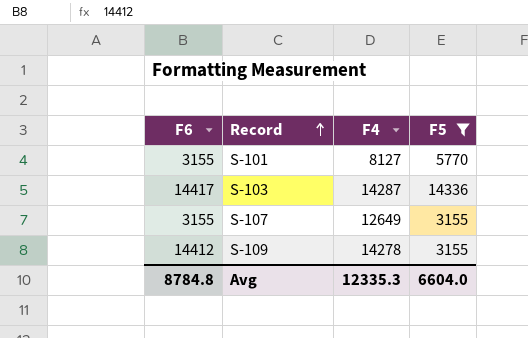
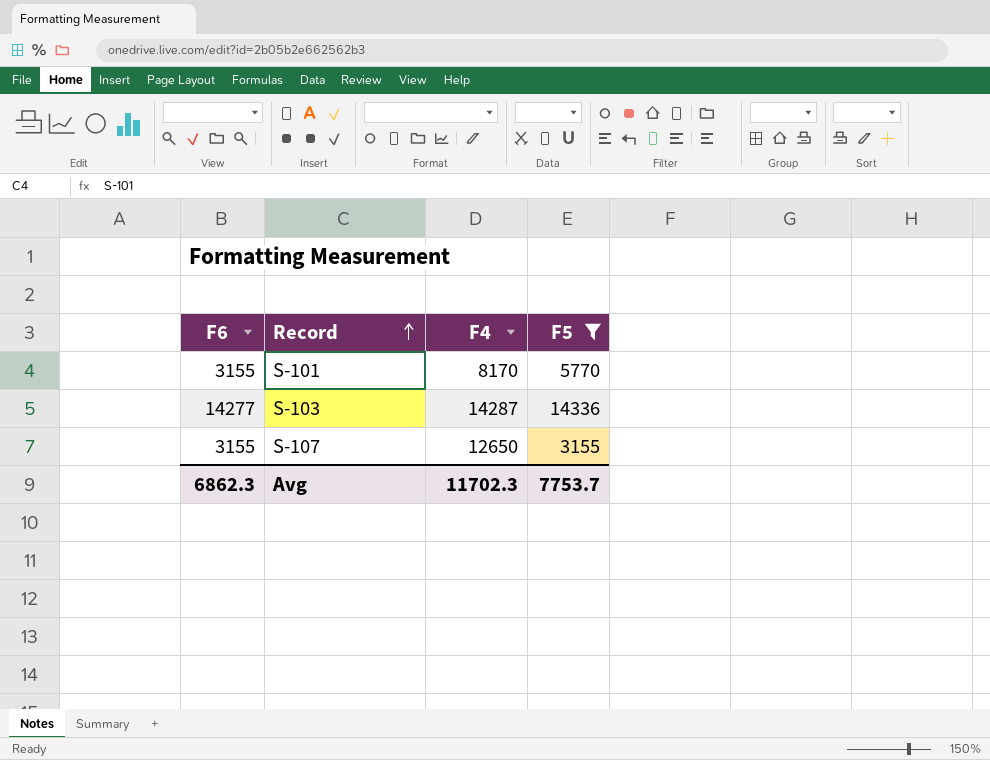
row S-109: 14412 | 14278 | 3155 -> none
S-101 | F4: 8127 -> 8170
S-103 | F6: 14417 -> 14277
S-107 | F4: 12649 -> 12650
Avg | F6: 8784.8 -> 6862.3
Avg | F4: 12335.3 -> 11702.3
Avg | F5: 6604.0 -> 7753.7

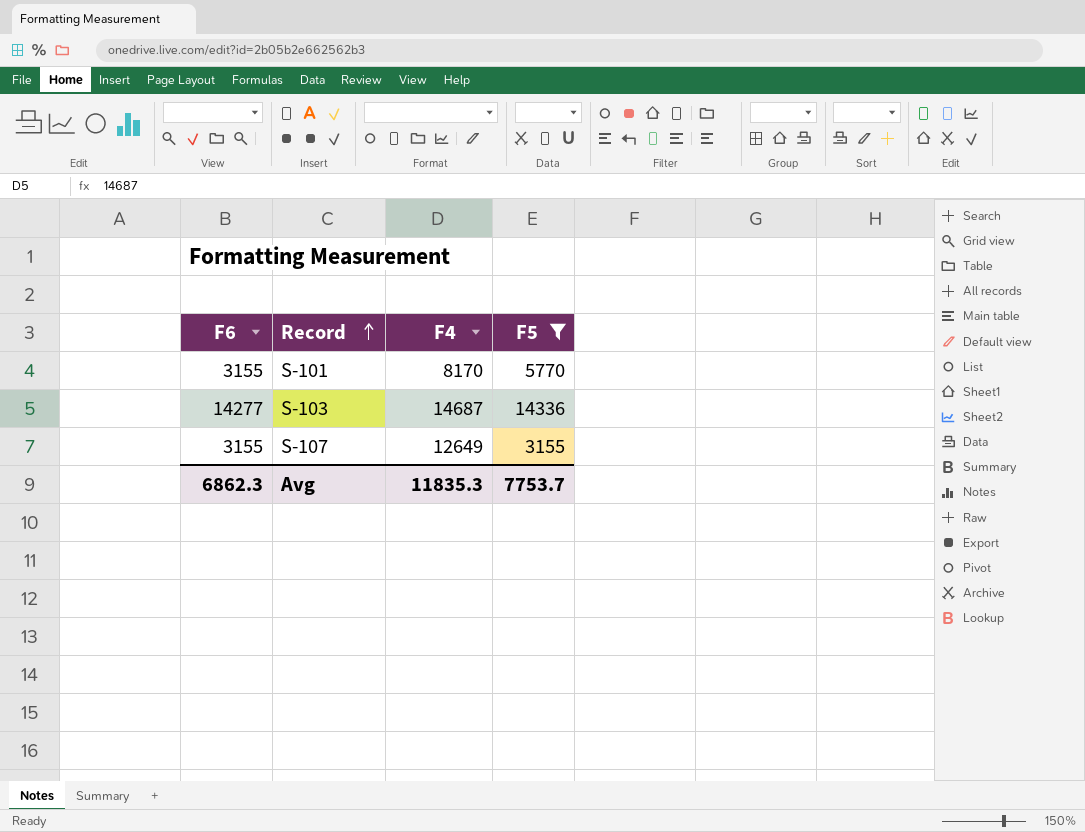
S-103 | F4: 14287 -> 14687
S-107 | F4: 12650 -> 12649
Avg | F4: 11702.3 -> 11835.3

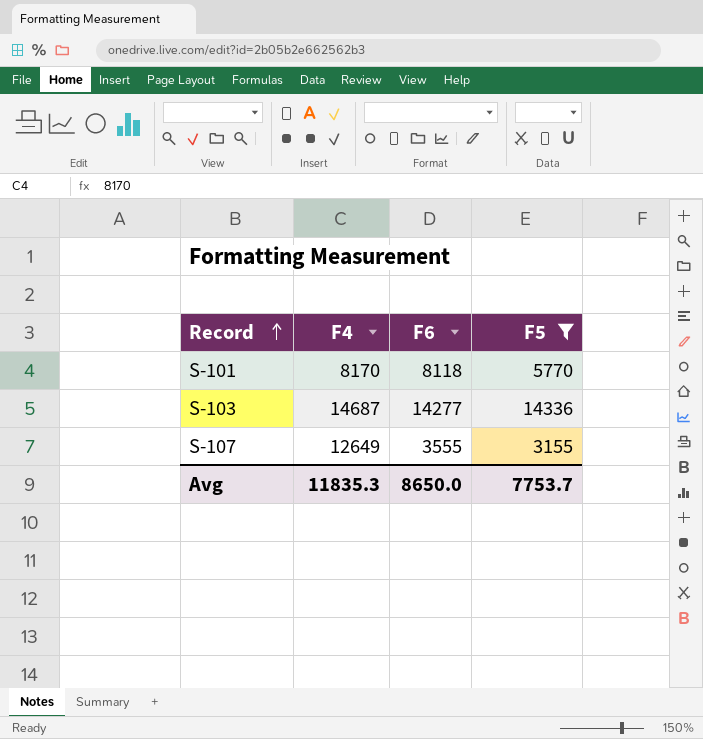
column F6 | position: 1 -> 3
S-101 | F6: 3155 -> 8118
S-107 | F6: 3155 -> 3555
Avg | F6: 6862.3 -> 8650.0

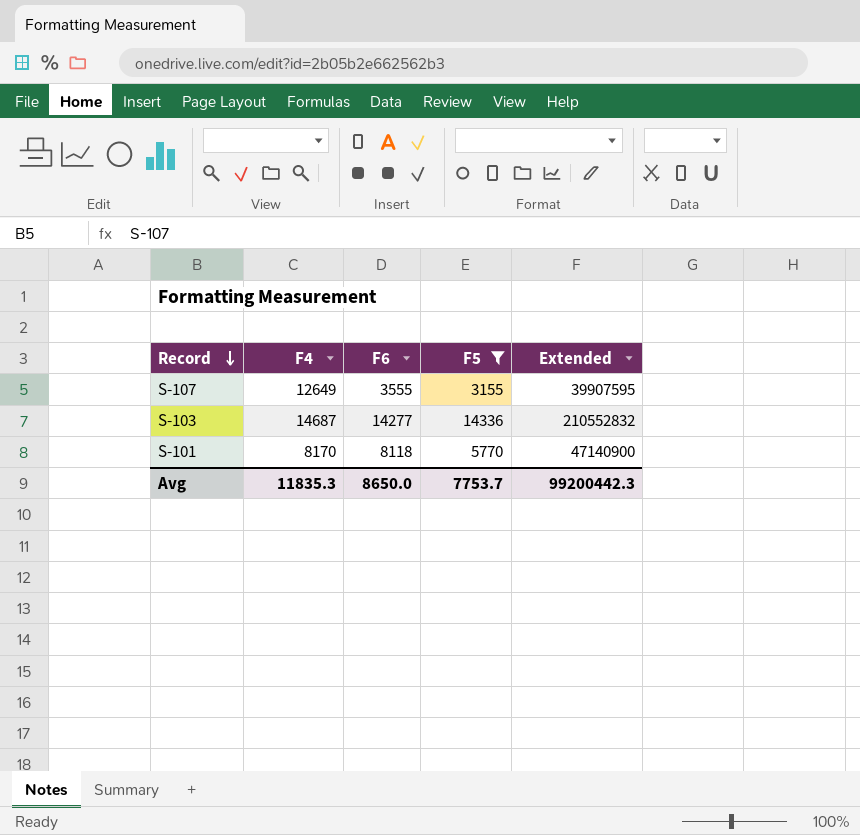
row order: Record ascending -> Record descending
column Extended | formula: none -> [F4] * [F5]

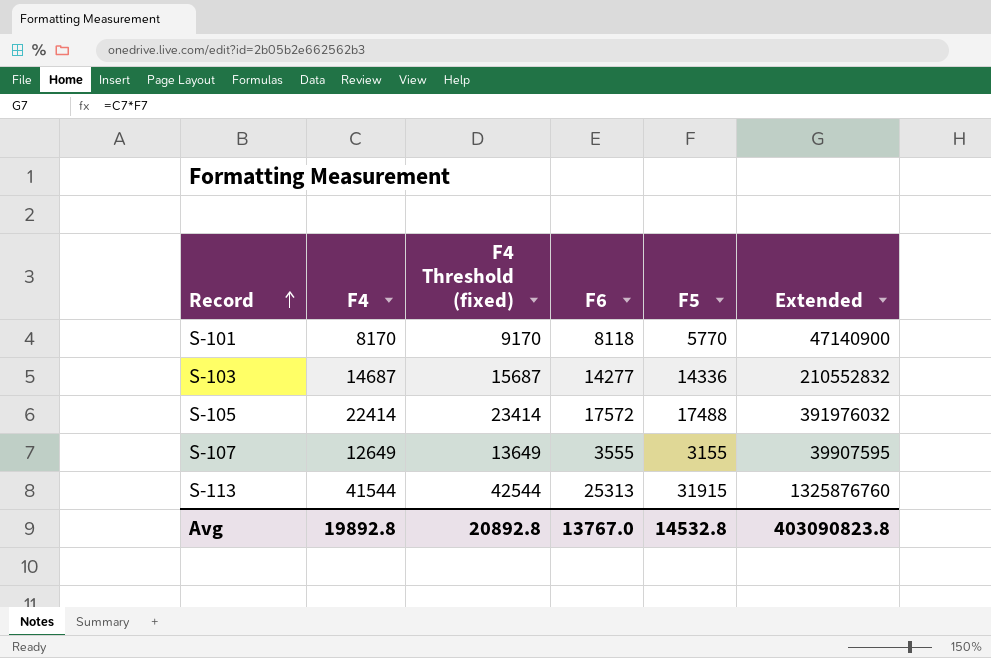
filter: F5 <= 14336 -> none
row order: Record descending -> Record ascending
column F4 Threshold (fixed) | formula: none -> [F4] + 1000
Avg | F4: 11835.3 -> 19892.8
Avg | F6: 8650.0 -> 13767.0
Avg | F5: 7753.7 -> 14532.8
Avg | Extended: 99200442.3 -> 403090823.8

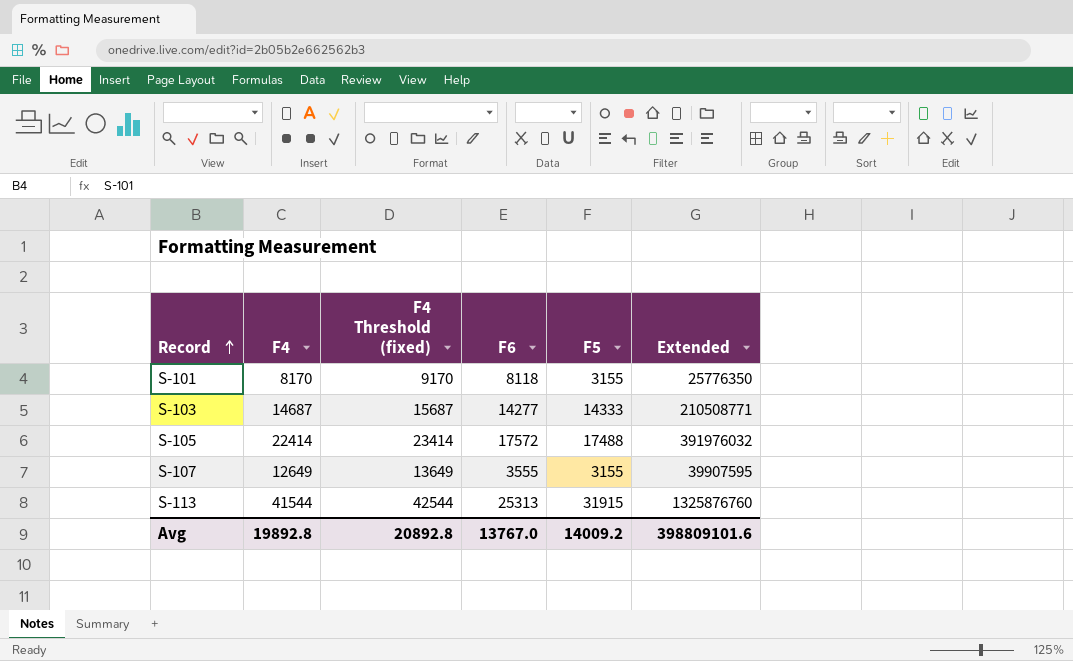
S-101 | F5: 5770 -> 3155
S-101 | Extended: 47140900 -> 25776350
S-103 | F5: 14336 -> 14333
S-103 | Extended: 210552832 -> 210508771
Avg | F5: 14532.8 -> 14009.2
Avg | Extended: 403090823.8 -> 398809101.6

